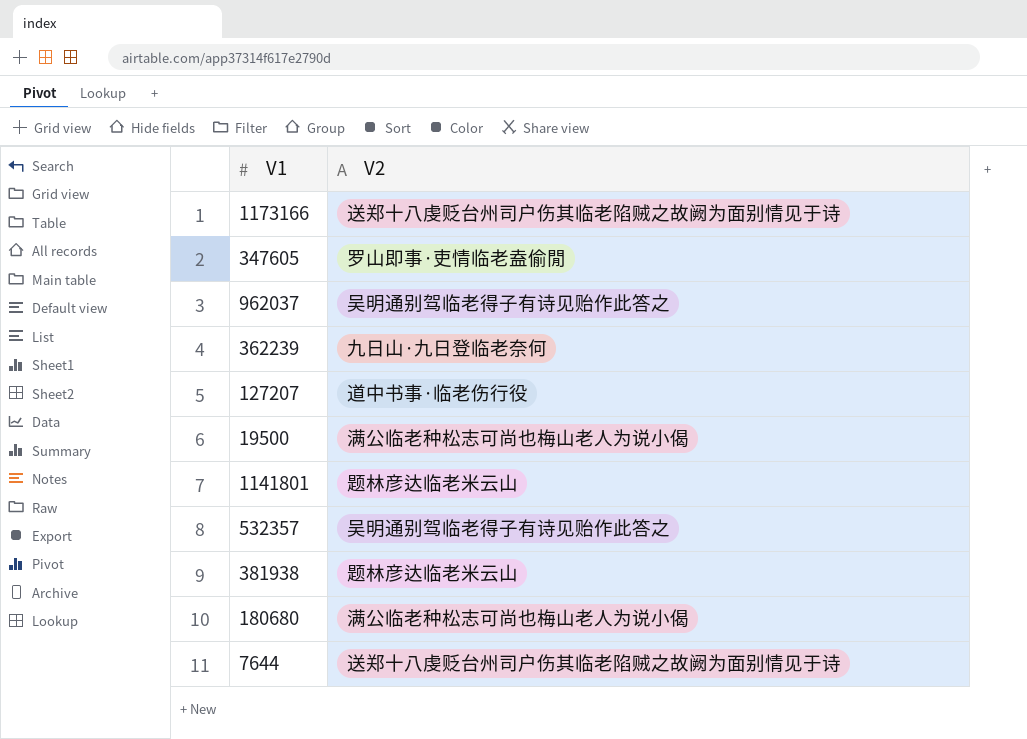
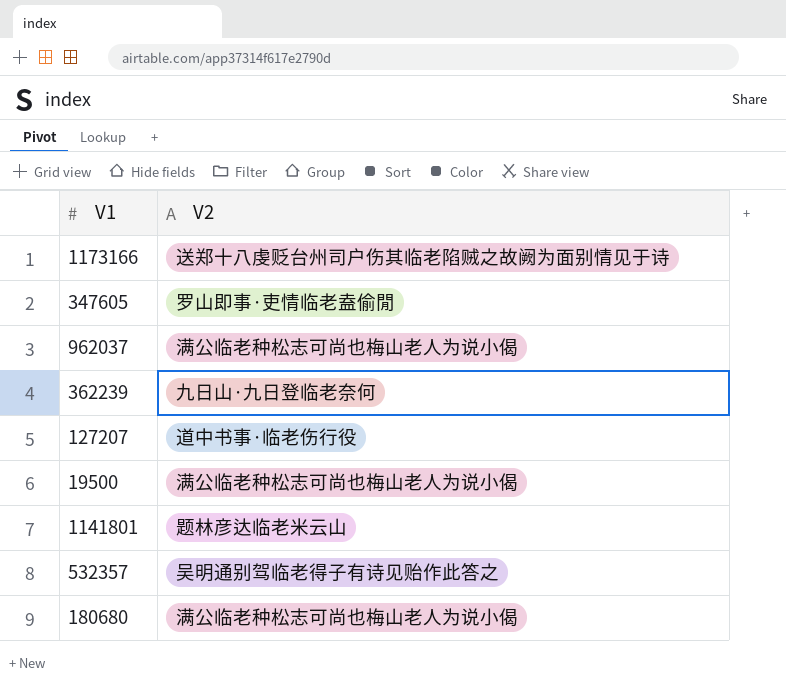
row 381938: 题林彦达临老米云山 -> none
row 7644: 送郑十八虔贬台州司户伤其临老陷贼之故阙为面别情见于诗 -> none
962037 | V2: 吴明通别驾临老得子有诗见贻作此答之 -> 满公临老种松志可尚也梅山老人为说小偈

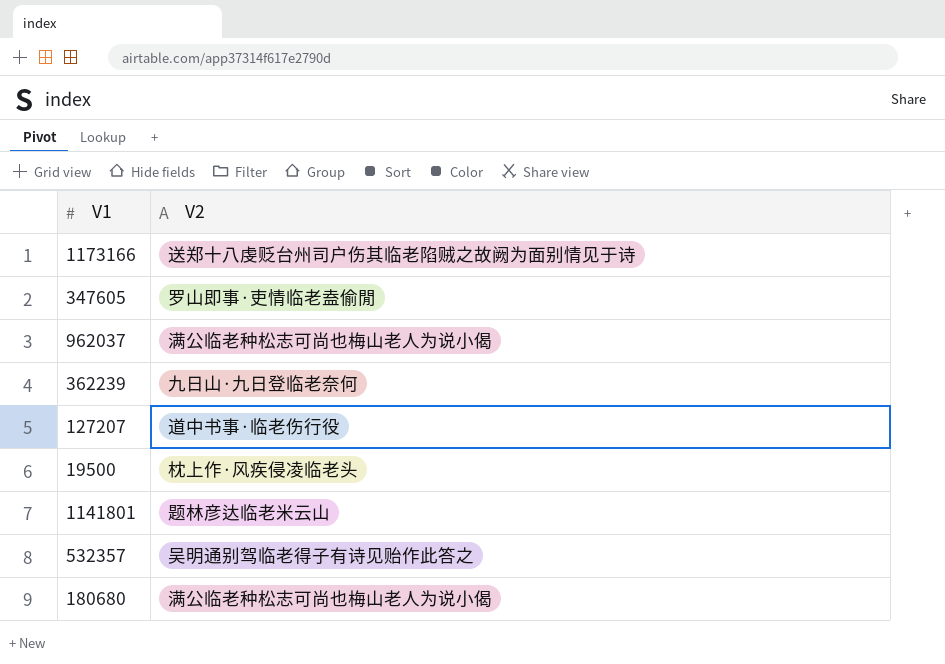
19500 | V2: 满公临老种松志可尚也梅山老人为说小偈 -> 枕上作·风疾侵凌临老头

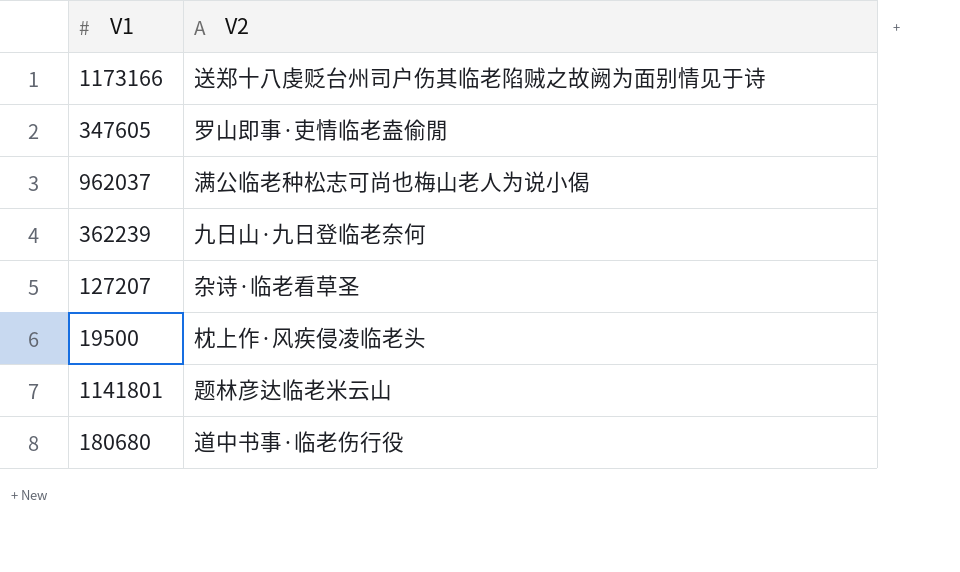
row 532357: 吴明通别驾临老得子有诗见贻作此答之 -> none
127207 | V2: 道中书事·临老伤行役 -> 杂诗·临老看草圣
180680 | V2: 满公临老种松志可尚也梅山老人为说小偈 -> 道中书事·临老伤行役

